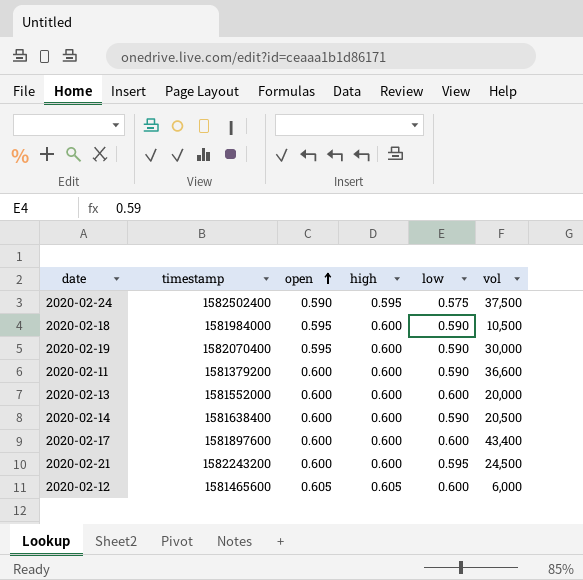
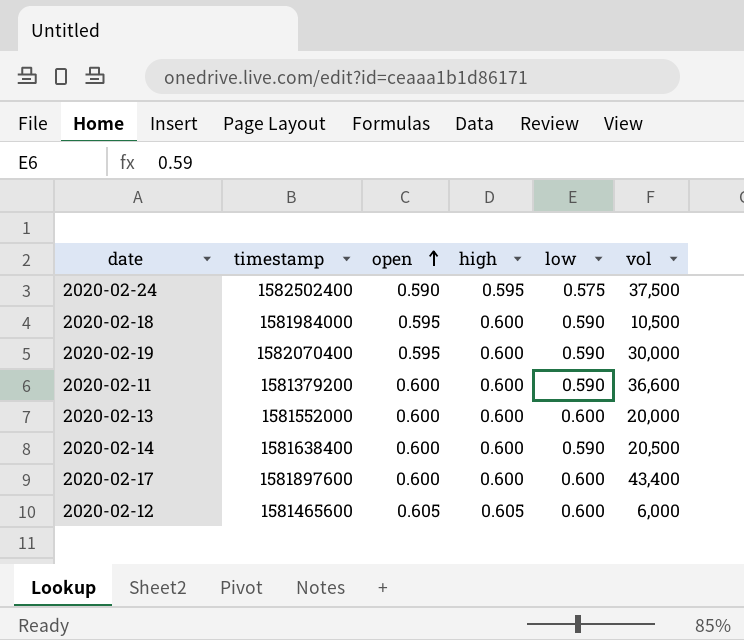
row 2020-02-21: 1582243200 | 0.600 | 0.600 | 0.595 | 24,500 -> none

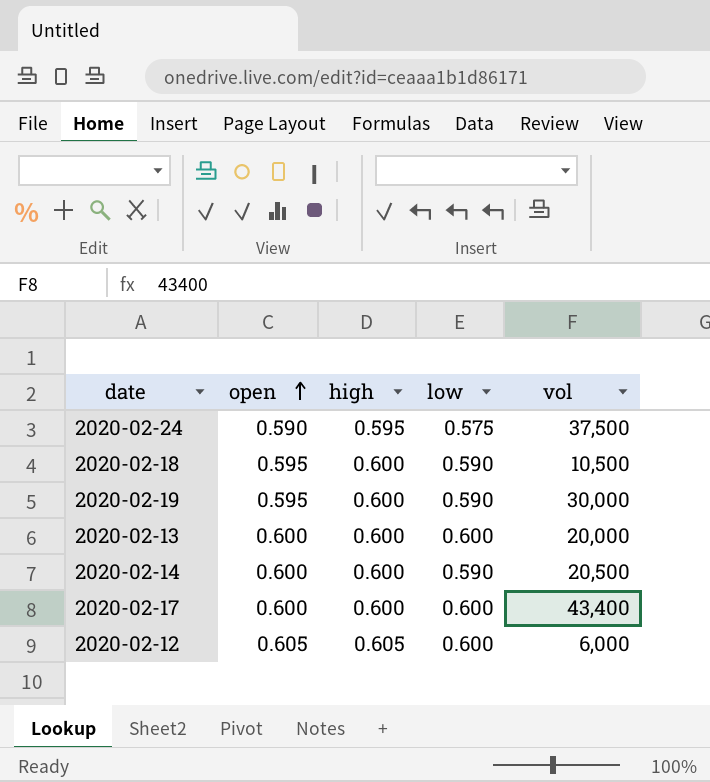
column timestamp | position: 2 -> none
row 2020-02-11: 1581379200 | 0.600 | 0.600 | 0.590 | 36,600 -> none

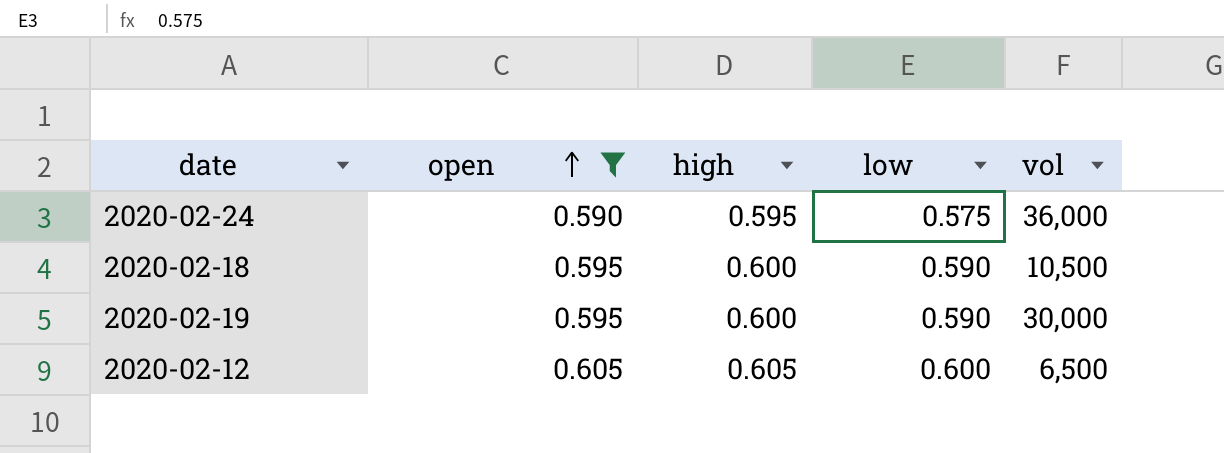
filter: none -> open != 0.600
2020-02-24 | vol: 37,500 -> 36,000
2020-02-12 | vol: 6,000 -> 6,500

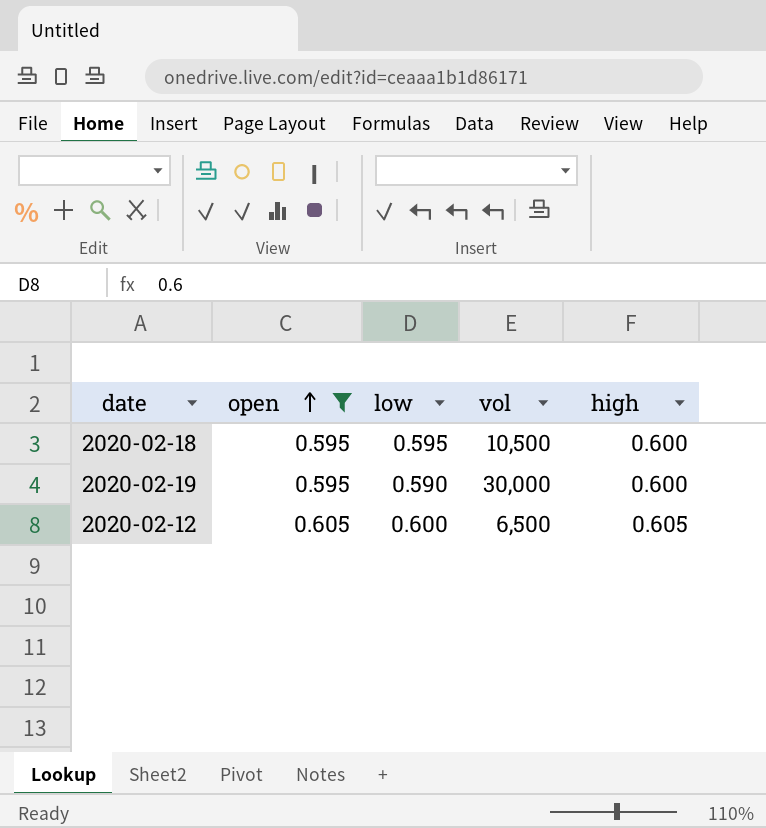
column high | position: 3 -> 5
row 2020-02-24: 0.590 | 0.595 | 0.575 | 36,000 -> none
2020-02-18 | low: 0.590 -> 0.595

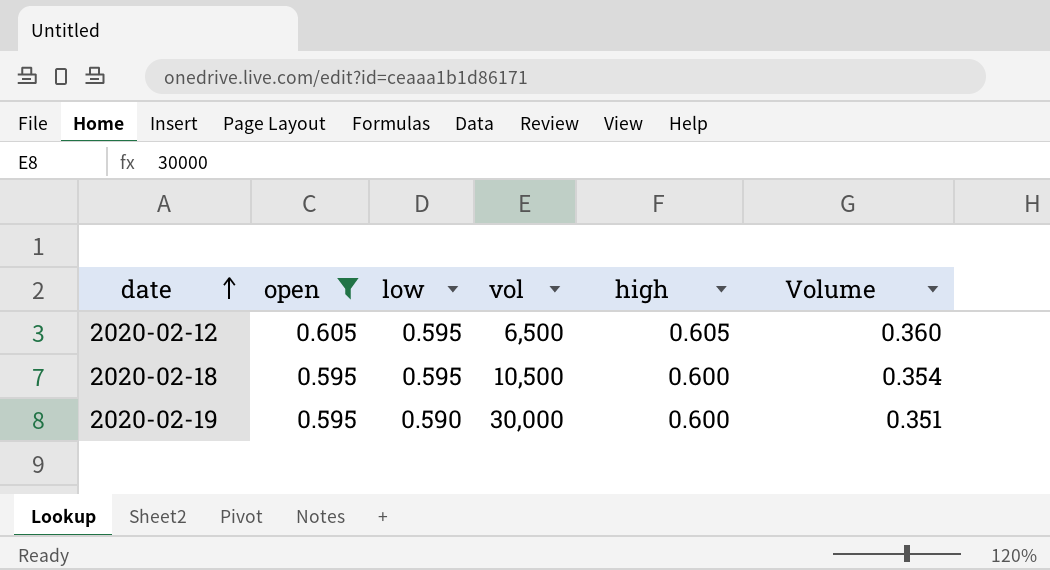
row order: open ascending -> date ascending
column Volume | formula: none -> [open] * [low]
2020-02-12 | low: 0.600 -> 0.595

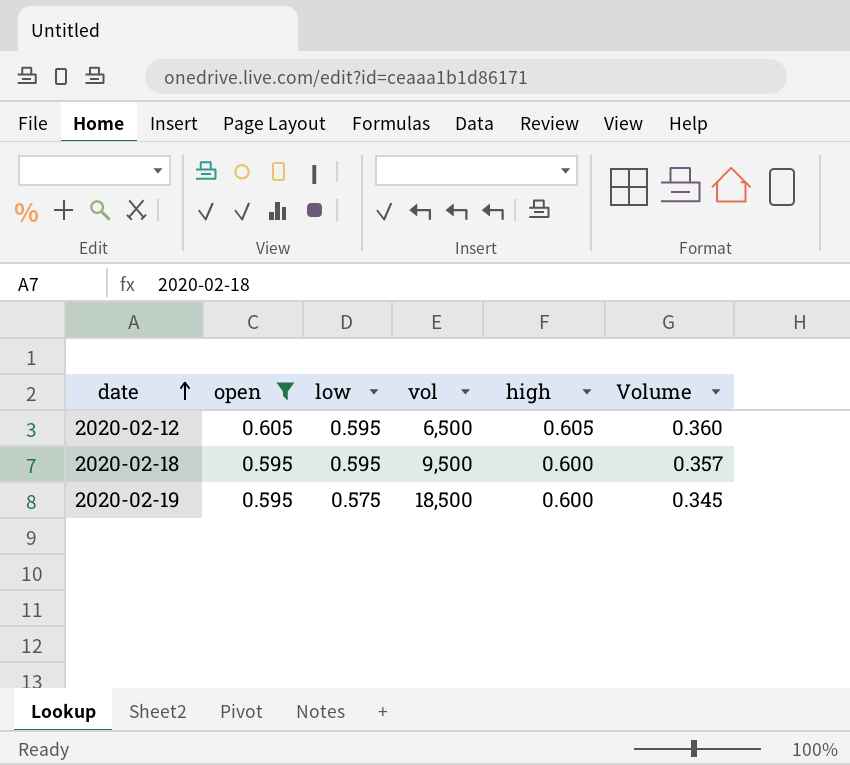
column Volume | formula: [open] * [low] -> [low] * [high]
2020-02-18 | vol: 10,500 -> 9,500
2020-02-19 | low: 0.590 -> 0.575
2020-02-19 | vol: 30,000 -> 18,500

